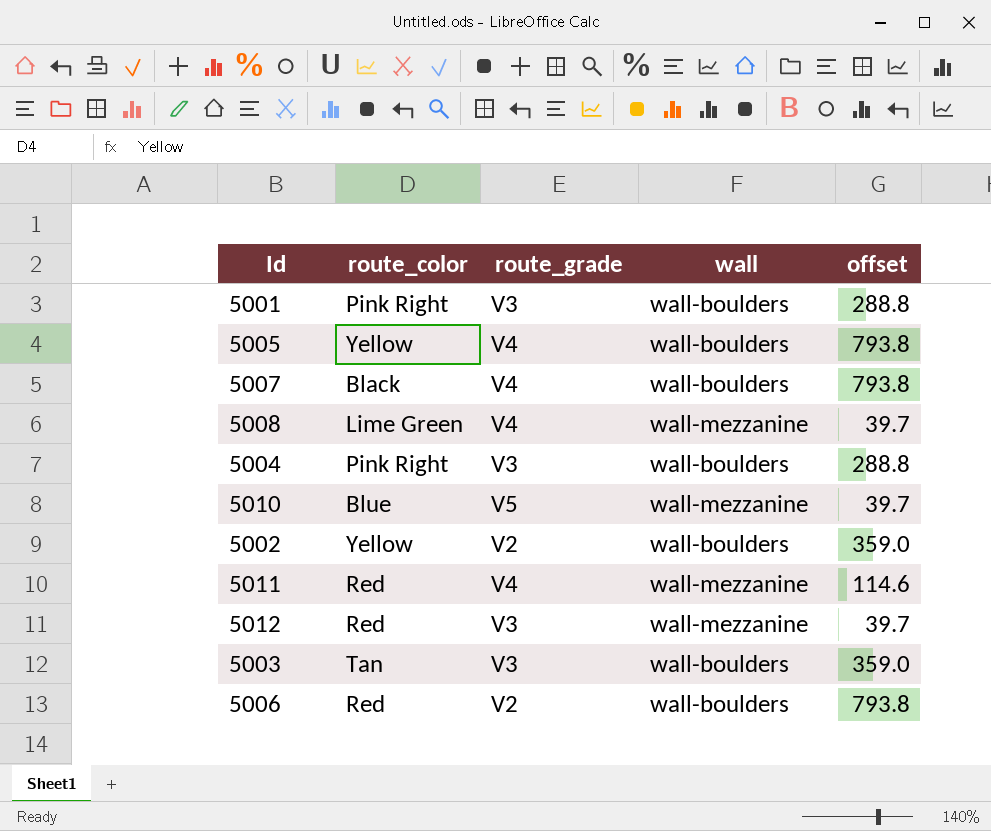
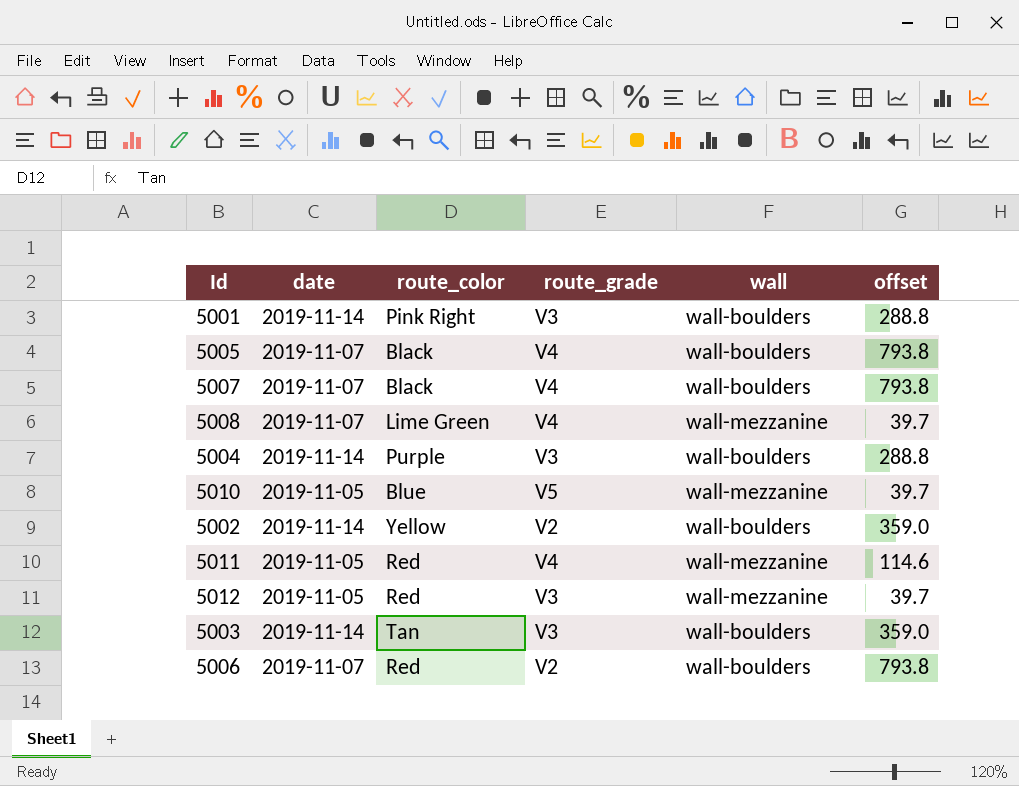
column date | position: none -> 2
5005 | route_color: Yellow -> Black
5004 | route_color: Pink Right -> Purple

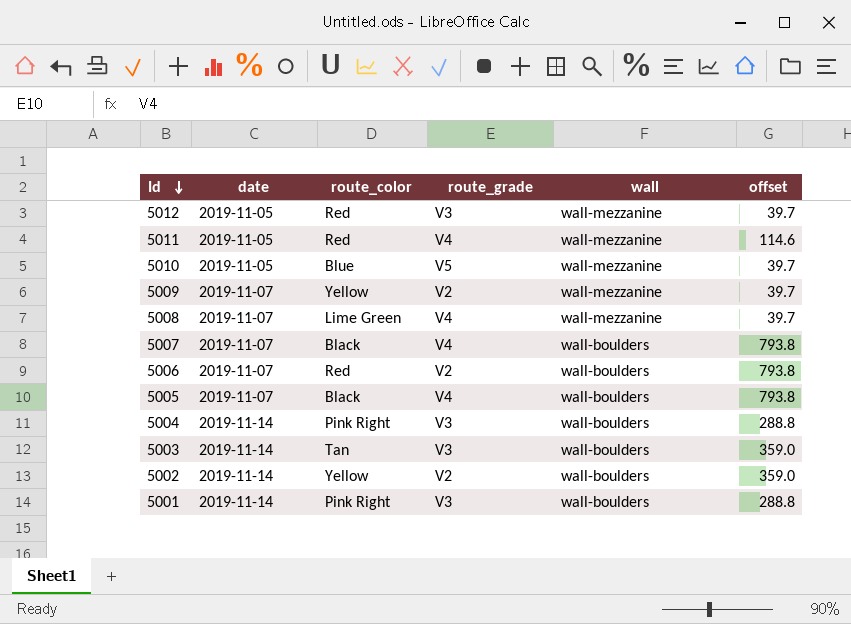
row order: none -> Id descending
row 5009: none -> 2019-11-07 | Yellow | V2 | wall-mezzanine | 39.7
5004 | route_color: Purple -> Pink Right

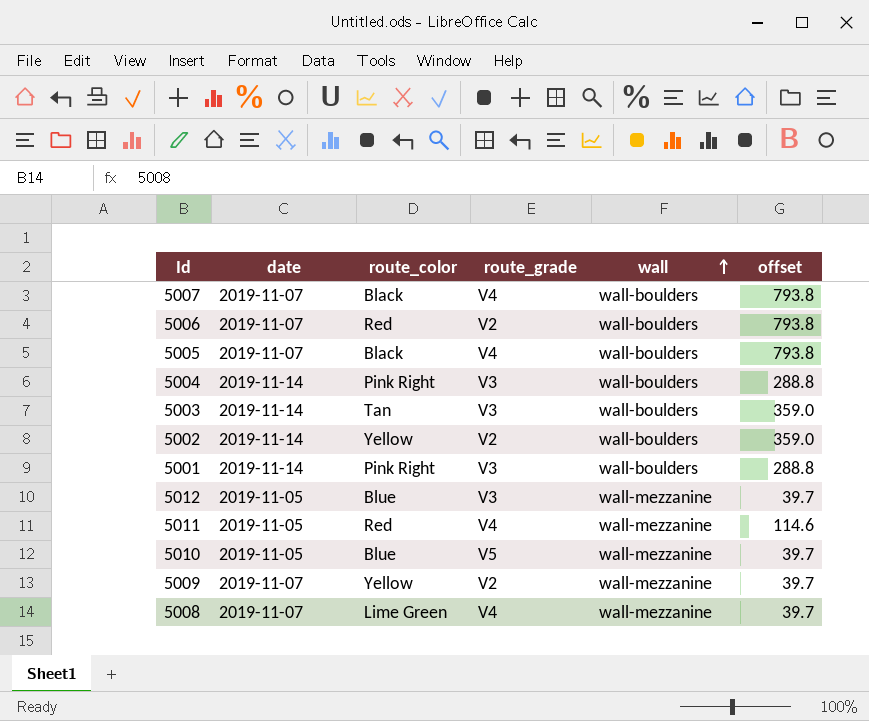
row order: Id descending -> wall ascending
5012 | route_color: Red -> Blue

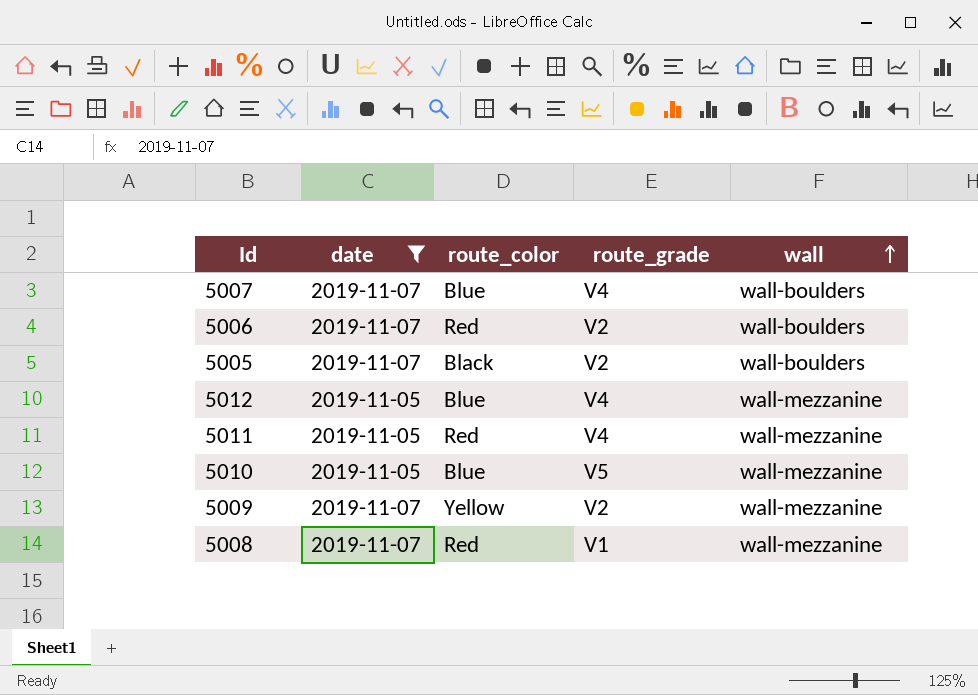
filter: none -> date != 2019-11-14
column offset | position: 6 -> none
5007 | route_color: Black -> Blue
5005 | route_grade: V4 -> V2
5012 | route_grade: V3 -> V4
5008 | route_color: Lime Green -> Red
5008 | route_grade: V4 -> V1

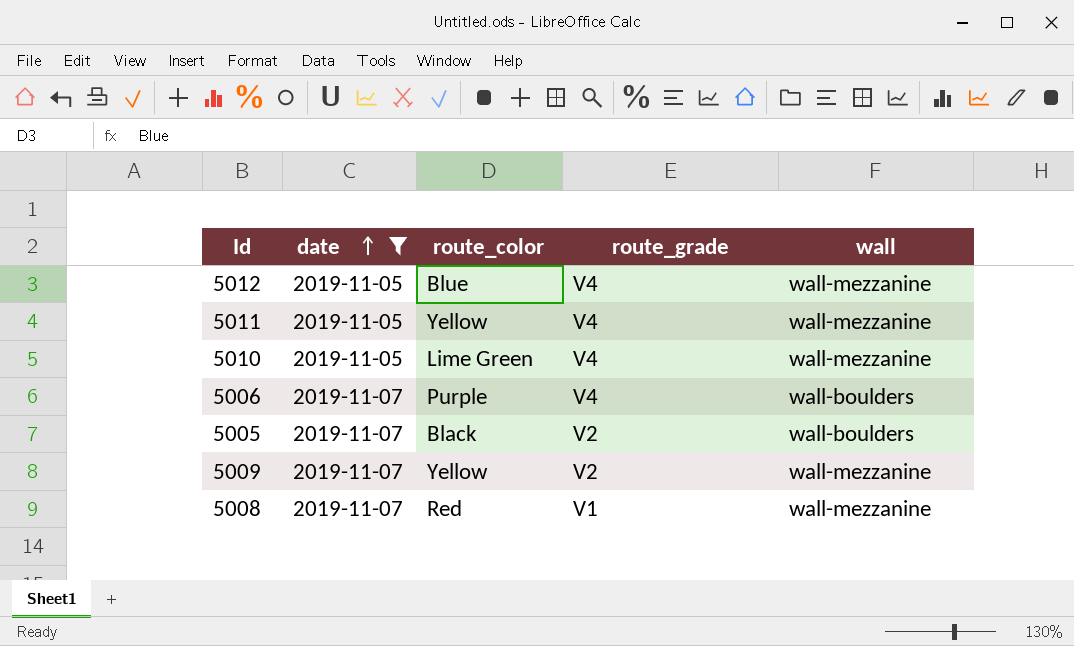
row order: wall ascending -> date ascending
row 5007: 2019-11-07 | Blue | V4 | wall-boulders -> none
5011 | route_color: Red -> Yellow
5010 | route_color: Blue -> Lime Green
5010 | route_grade: V5 -> V4
5006 | route_color: Red -> Purple
5006 | route_grade: V2 -> V4

